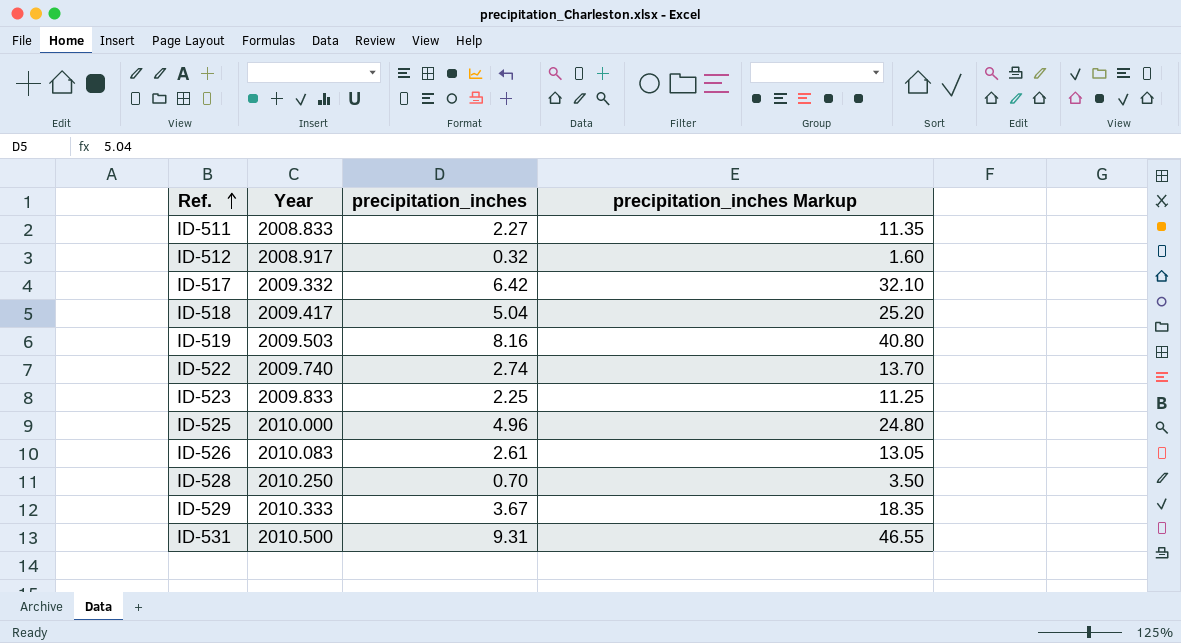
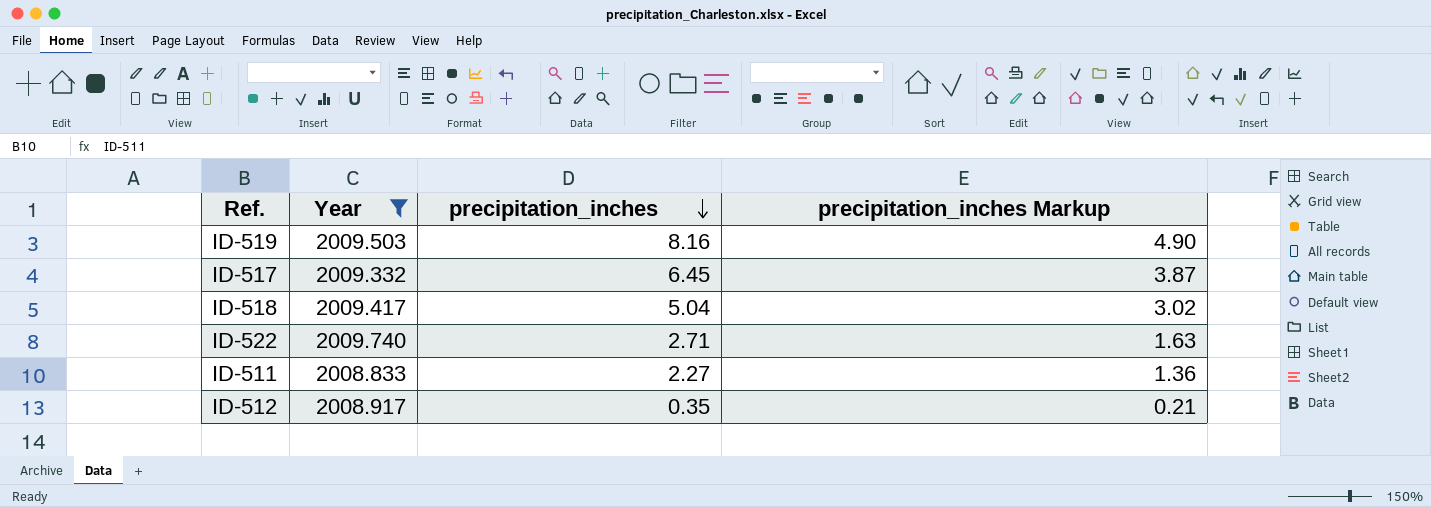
filter: none -> Year <= 2009.740
row order: Ref. ascending -> precipitation_inches descending
column precipitation_inches Markup | formula: [precipitation_inches] * 5 -> [precipitation_inches] * 0.6
ID-517 | precipitation_inches: 6.42 -> 6.45
ID-522 | precipitation_inches: 2.74 -> 2.71
ID-512 | precipitation_inches: 0.32 -> 0.35

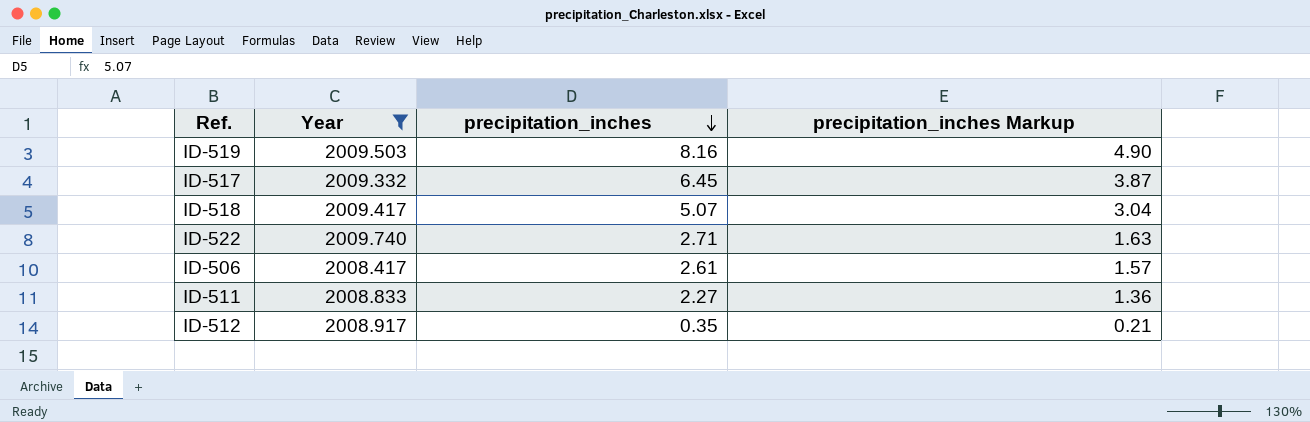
ID-518 | precipitation_inches: 5.04 -> 5.07
ID-518 | precipitation_inches Markup: 3.02 -> 3.04
row ID-506: none -> 2008.417 | 2.61 | 1.57

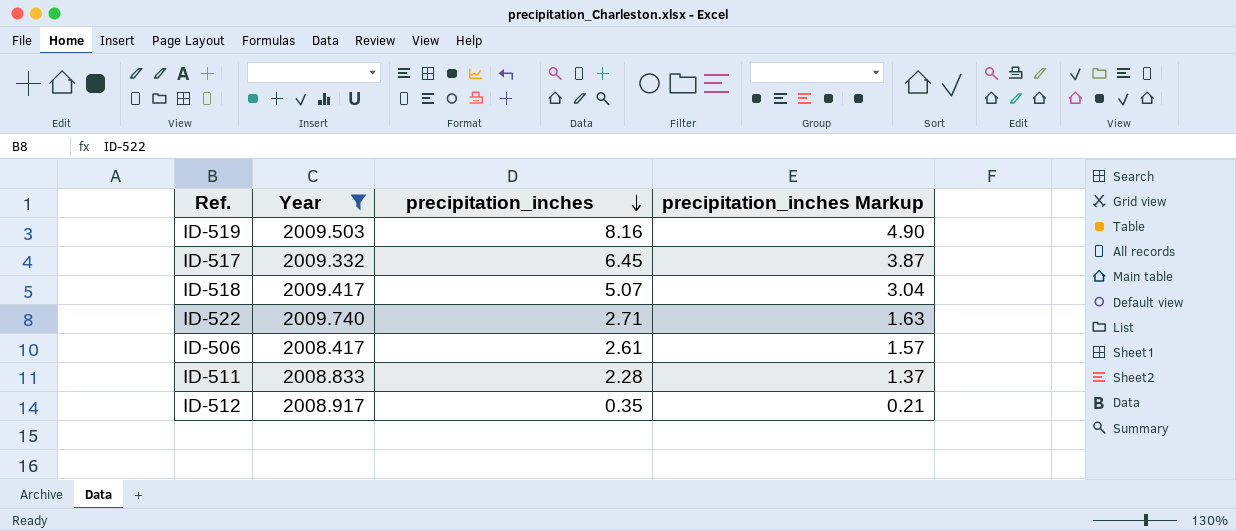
ID-511 | precipitation_inches: 2.27 -> 2.28
ID-511 | precipitation_inches Markup: 1.36 -> 1.37

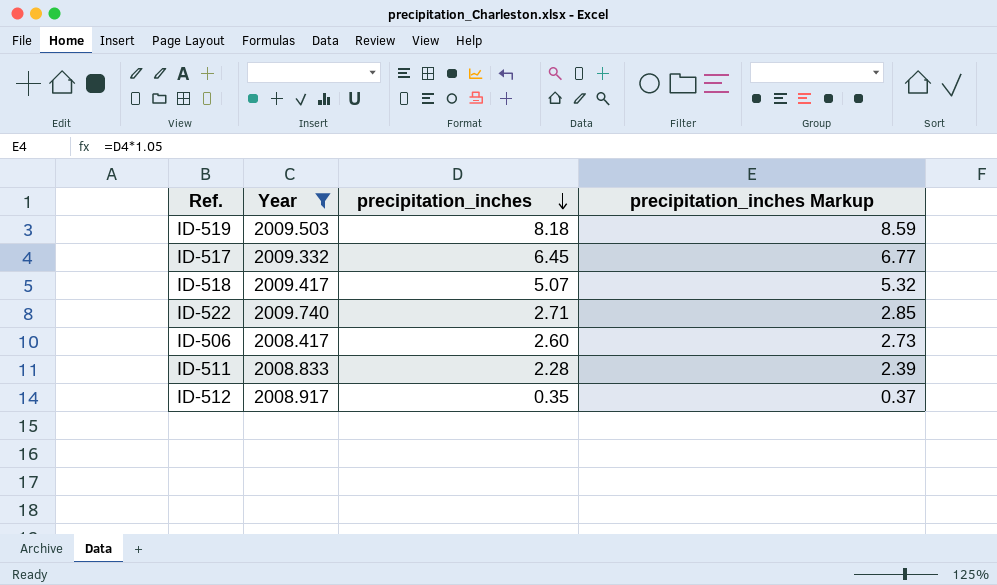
column precipitation_inches Markup | formula: [precipitation_inches] * 0.6 -> [precipitation_inches] * 1.05
ID-519 | precipitation_inches: 8.16 -> 8.18
ID-506 | precipitation_inches: 2.61 -> 2.60

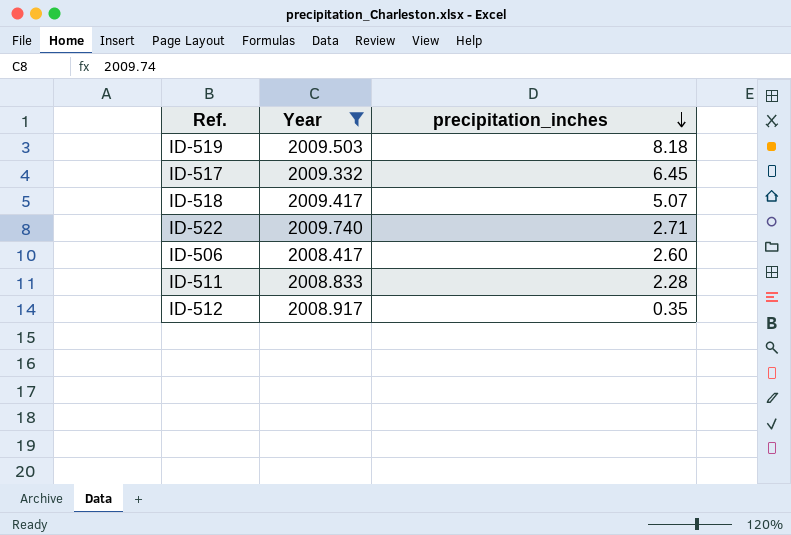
column precipitation_inches Markup | formula: [precipitation_inches] * 1.05 -> none

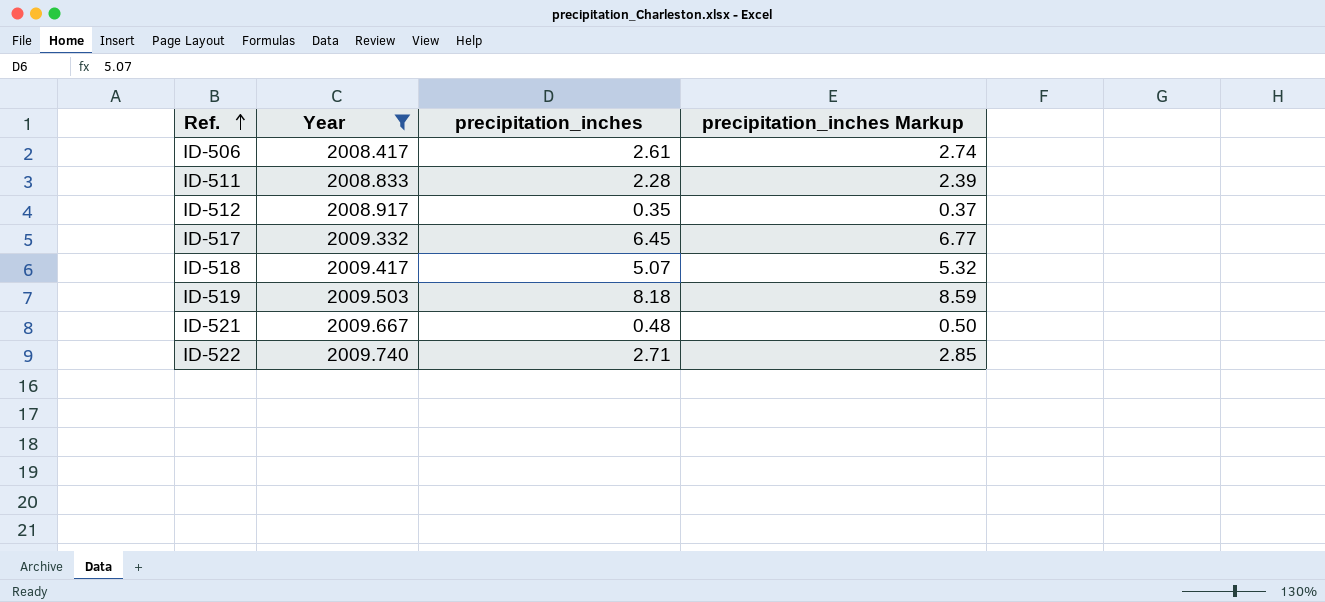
row order: precipitation_inches descending -> Ref. ascending
column precipitation_inches Markup | formula: none -> [precipitation_inches] * 1.05
ID-506 | precipitation_inches: 2.60 -> 2.61
row ID-521: none -> 2009.667 | 0.48 | 0.50

